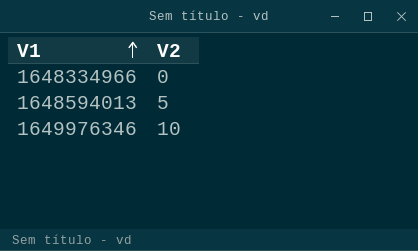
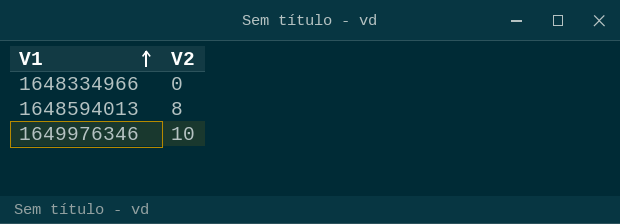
1648594013 | V2: 5 -> 8

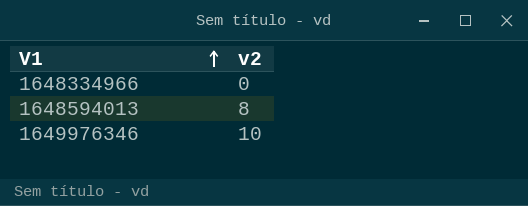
column name: V2 -> v2

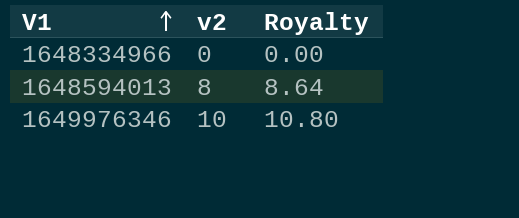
column Royalty | formula: none -> [v2] * 1.08

